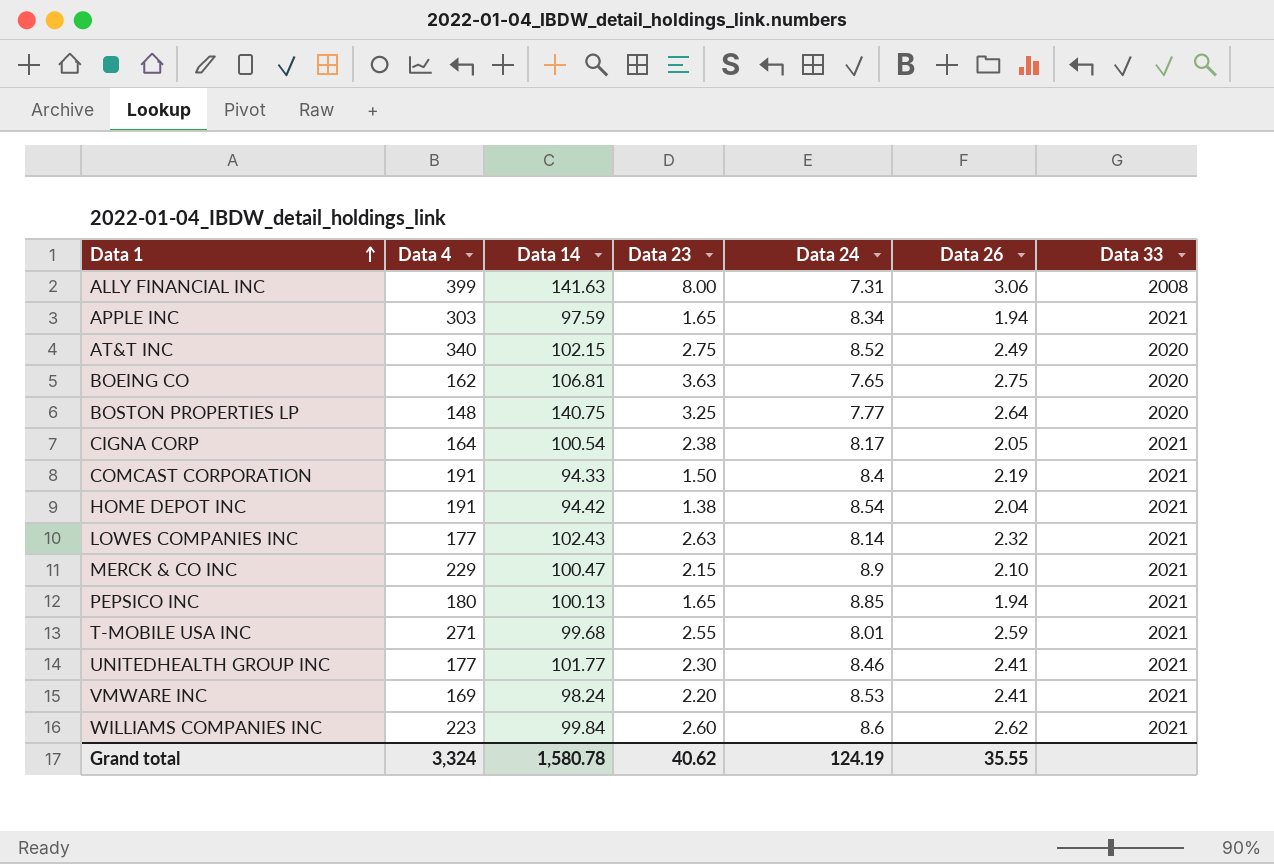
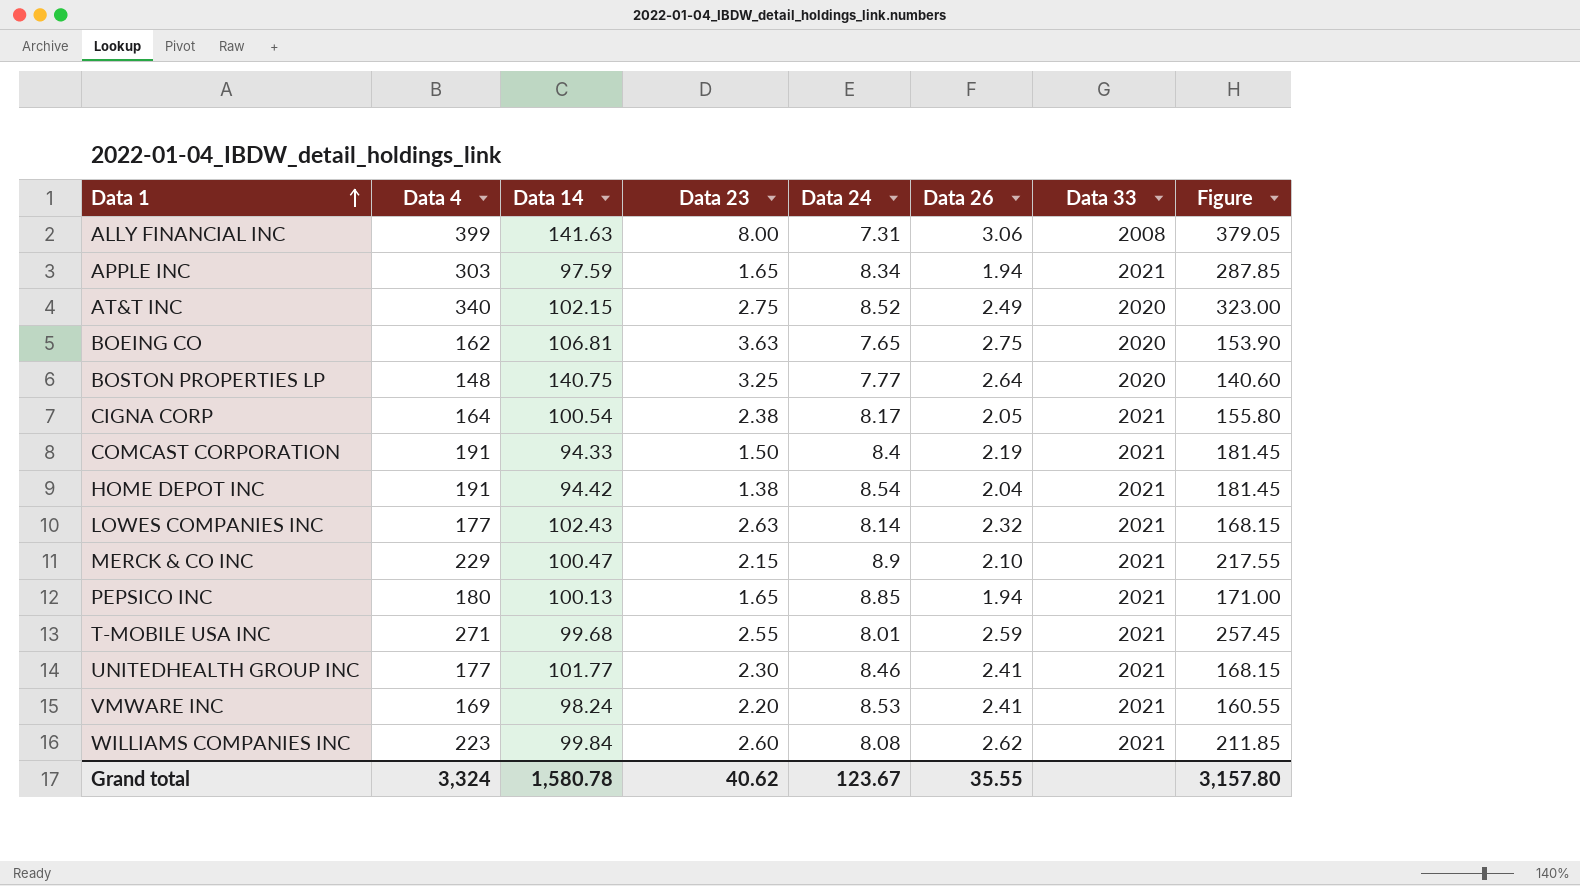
column Figure | formula: none -> [Data 4] * 0.95
WILLIAMS COMPANIES INC | Data 24: 8.6 -> 8.08
Grand total | Data 24: 124.19 -> 123.67

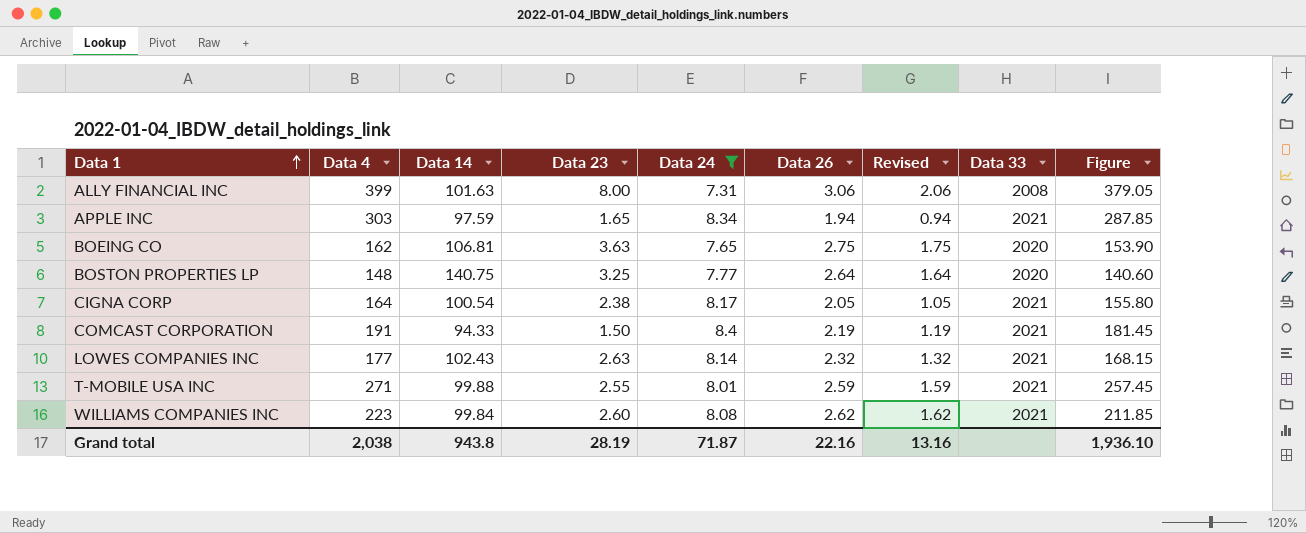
filter: none -> Data 24 <= 8.4
column Revised | formula: none -> [Data 26] - 1
ALLY FINANCIAL INC | Data 14: 141.63 -> 101.63
T-MOBILE USA INC | Data 14: 99.68 -> 99.88
Grand total | Data 4: 3,324 -> 2,038
Grand total | Data 14: 1,580.78 -> 943.8
Grand total | Data 23: 40.62 -> 28.19
Grand total | Data 24: 123.67 -> 71.87
Grand total | Data 26: 35.55 -> 22.16
Grand total | Figure: 3,157.80 -> 1,936.10

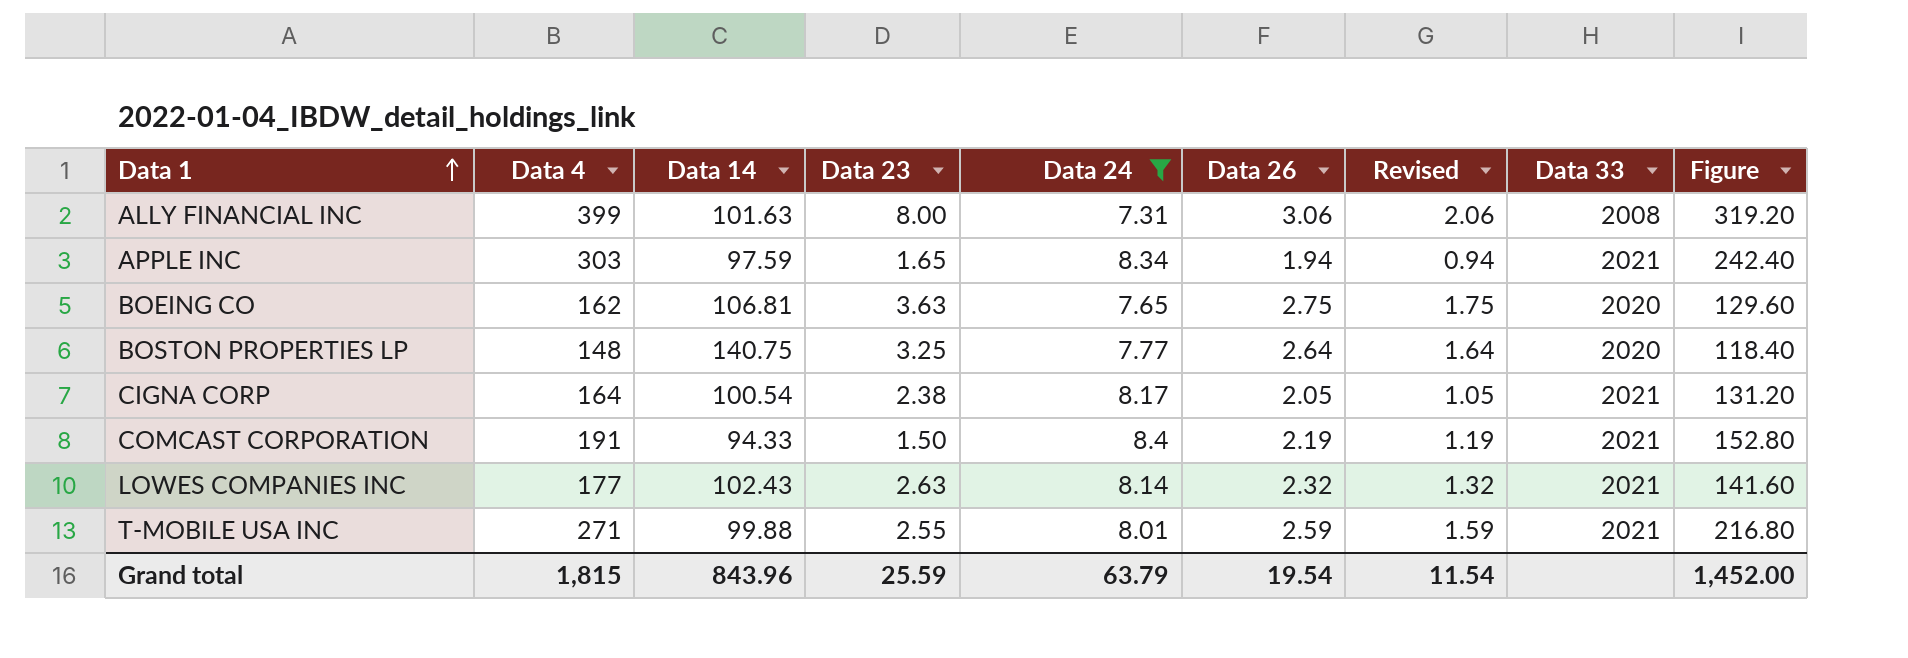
column Figure | formula: [Data 4] * 0.95 -> [Data 4] * 0.8
row WILLIAMS COMPANIES INC: 223 | 99.84 | 2.60 | 8.08 | 2.62 | 1.62 | 2021 | 211.85 -> none
Grand total | Data 4: 2,038 -> 1,815
Grand total | Data 14: 943.8 -> 843.96
Grand total | Data 23: 28.19 -> 25.59
Grand total | Data 24: 71.87 -> 63.79
Grand total | Data 26: 22.16 -> 19.54
Grand total | Revised: 13.16 -> 11.54
Grand total | Figure: 1,936.10 -> 1,452.00

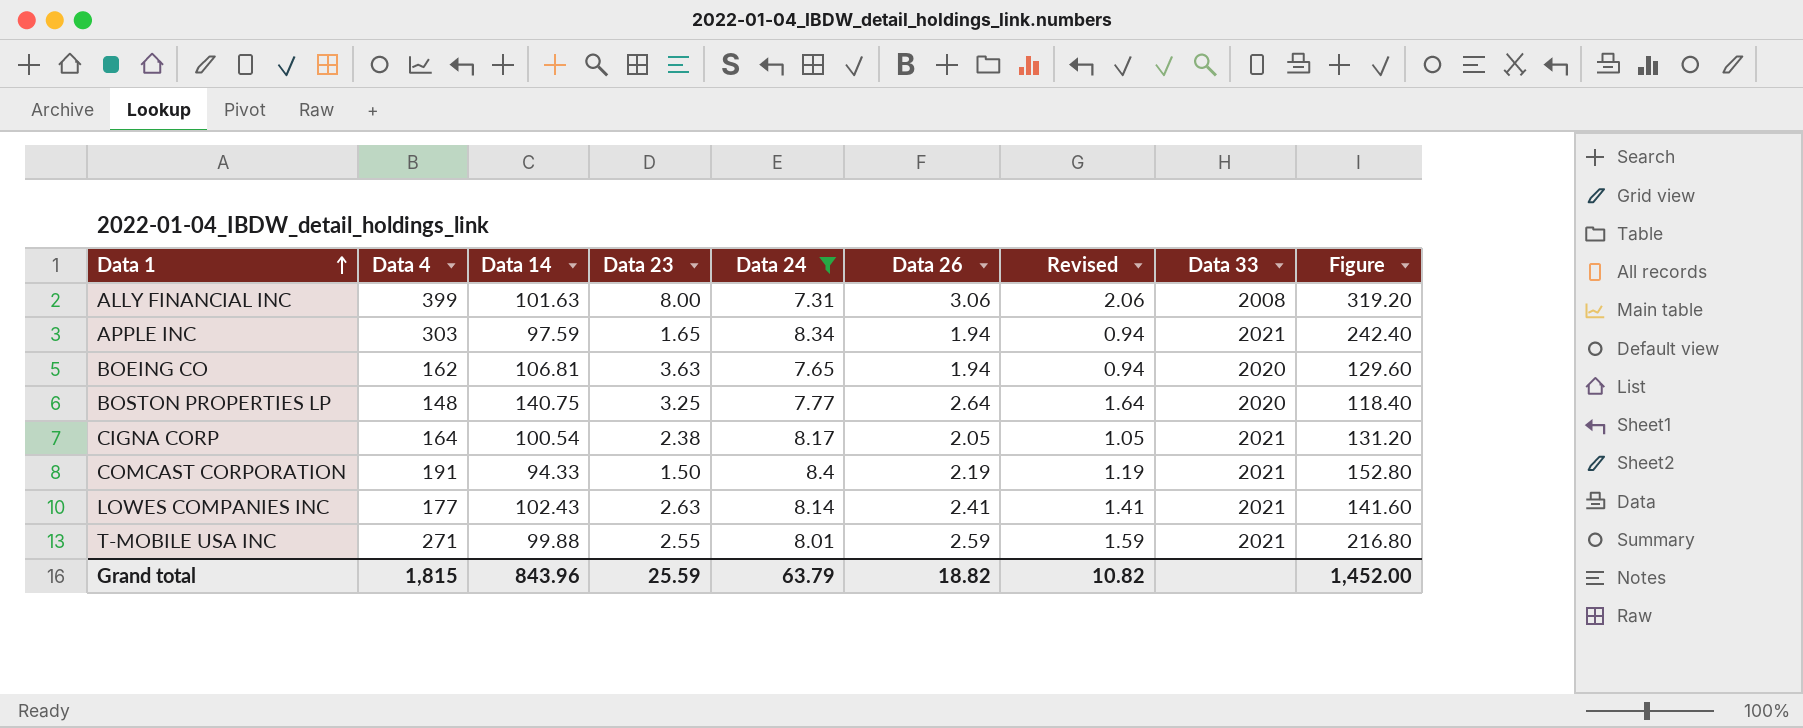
BOEING CO | Data 26: 2.75 -> 1.94
BOEING CO | Revised: 1.75 -> 0.94
LOWES COMPANIES INC | Data 26: 2.32 -> 2.41
LOWES COMPANIES INC | Revised: 1.32 -> 1.41
Grand total | Data 26: 19.54 -> 18.82
Grand total | Revised: 11.54 -> 10.82

